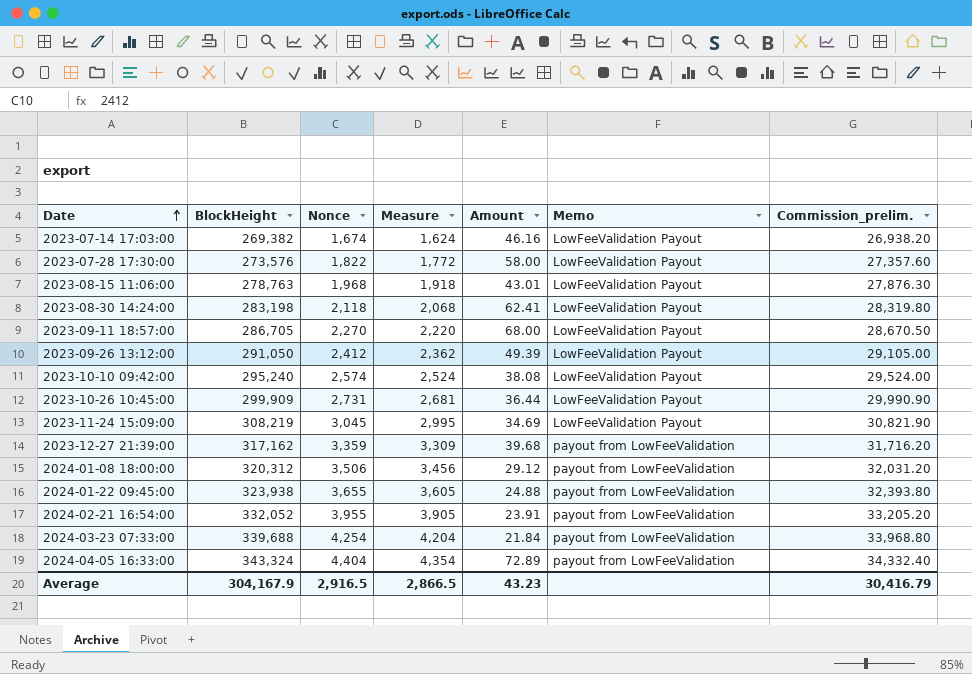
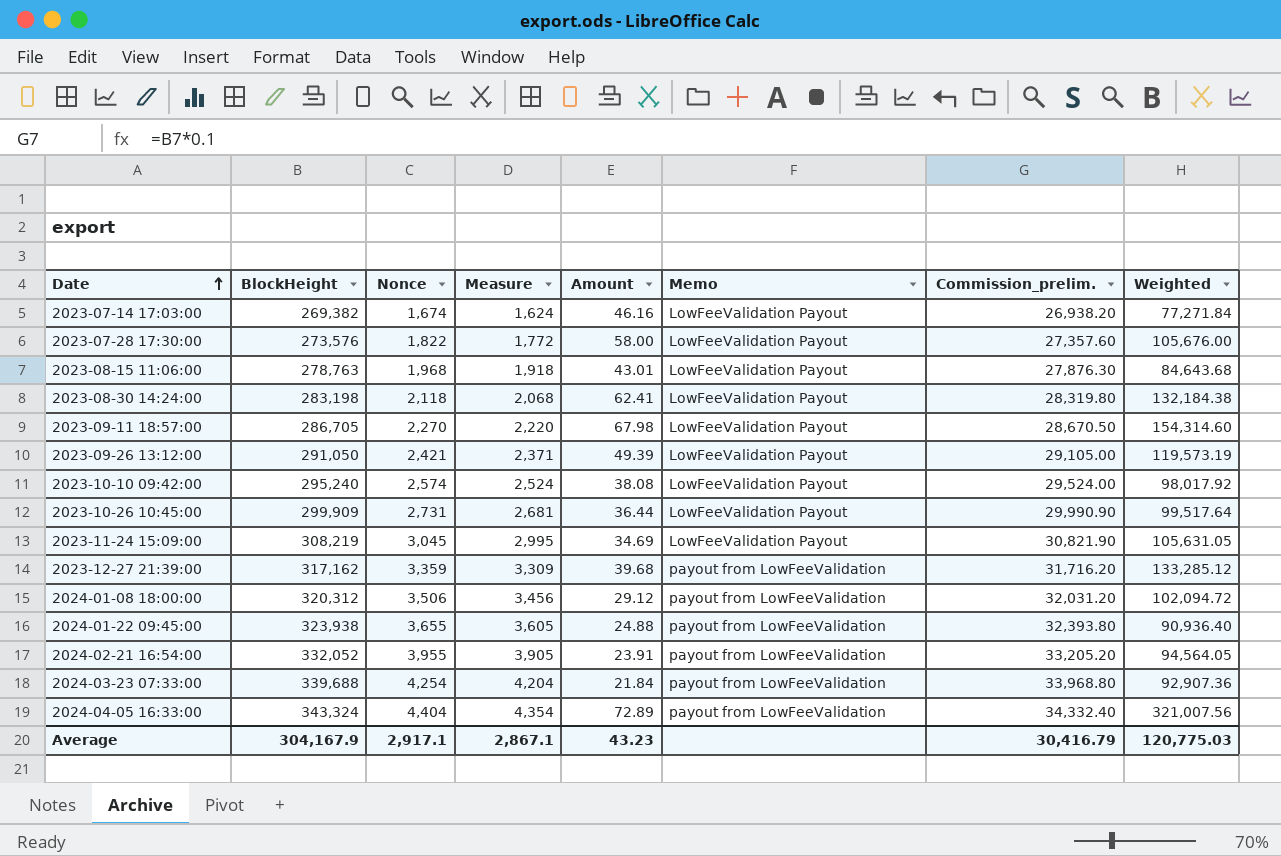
column Weighted | formula: none -> [Nonce] * [Amount]
2023-09-11 18:57:00 | Amount: 68.00 -> 67.98
2023-09-26 13:12:00 | Nonce: 2,412 -> 2,421
2023-09-26 13:12:00 | Measure: 2,362 -> 2,371
Average | Nonce: 2,916.5 -> 2,917.1
Average | Measure: 2,866.5 -> 2,867.1

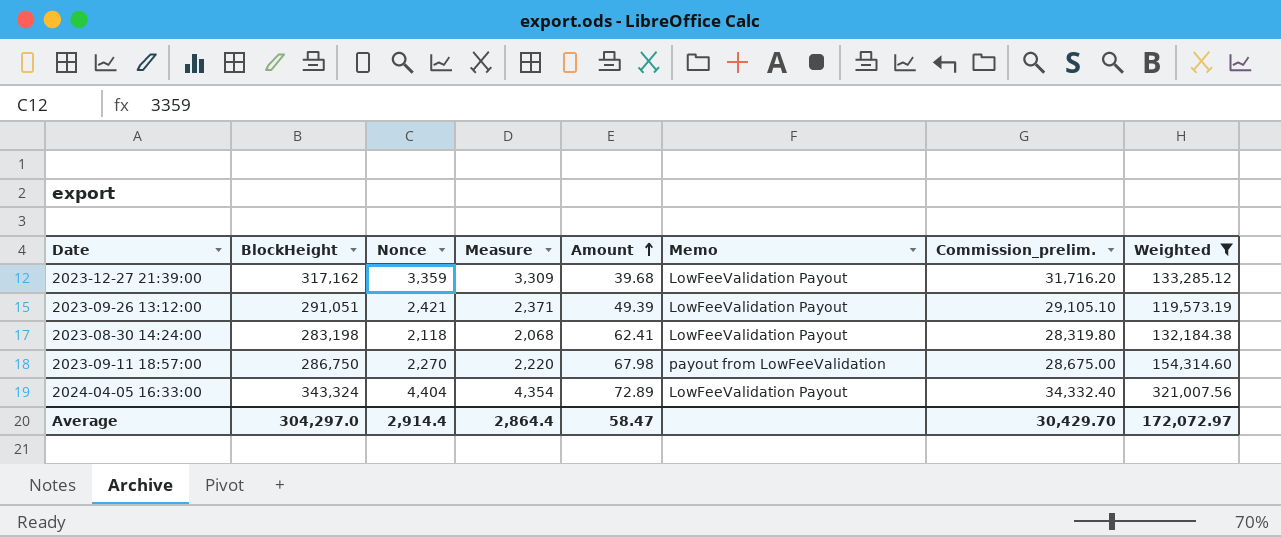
filter: none -> Weighted >= 119,573.19
row order: Date ascending -> Amount ascending
2023-12-27 21:39:00 | Memo: payout from LowFeeValidation -> LowFeeValidation Payout
2023-09-26 13:12:00 | BlockHeight: 291,050 -> 291,051
2023-09-26 13:12:00 | Commission_prelim.: 29,105.00 -> 29,105.10
2023-09-11 18:57:00 | BlockHeight: 286,705 -> 286,750
2023-09-11 18:57:00 | Memo: LowFeeValidation Payout -> payout from LowFeeValidation
2023-09-11 18:57:00 | Commission_prelim.: 28,670.50 -> 28,675.00
2024-04-05 16:33:00 | Memo: payout from LowFeeValidation -> LowFeeValidation Payout
Average | BlockHeight: 304,167.9 -> 304,297.0
Average | Nonce: 2,917.1 -> 2,914.4
Average | Measure: 2,867.1 -> 2,864.4
Average | Amount: 43.23 -> 58.47
Average | Commission_prelim.: 30,416.79 -> 30,429.70
Average | Weighted: 120,775.03 -> 172,072.97

